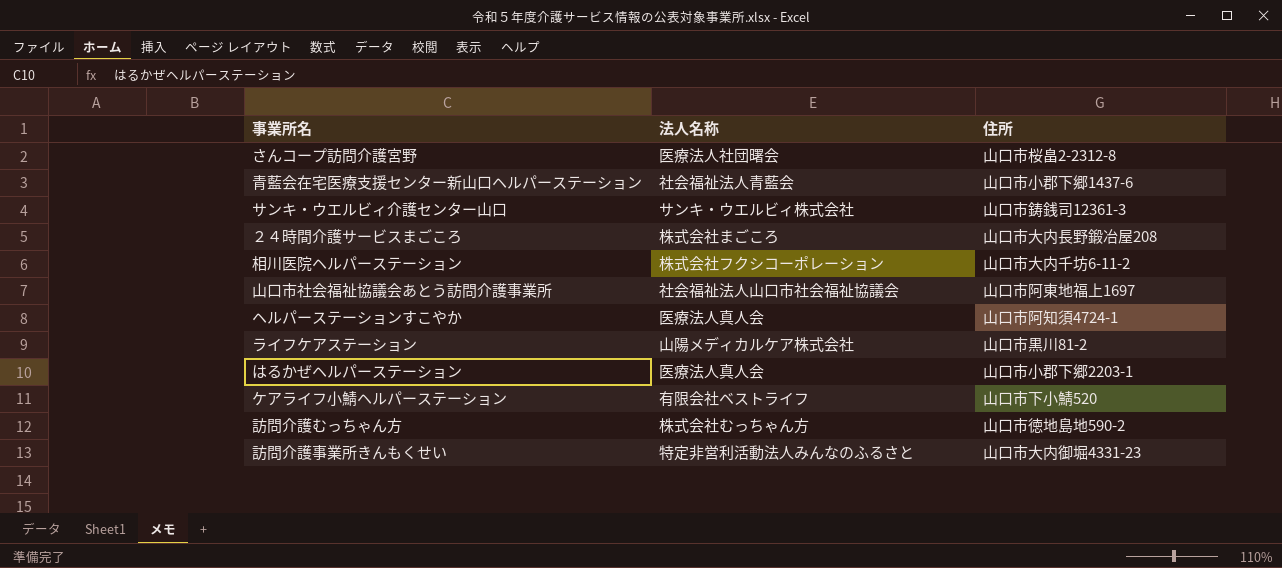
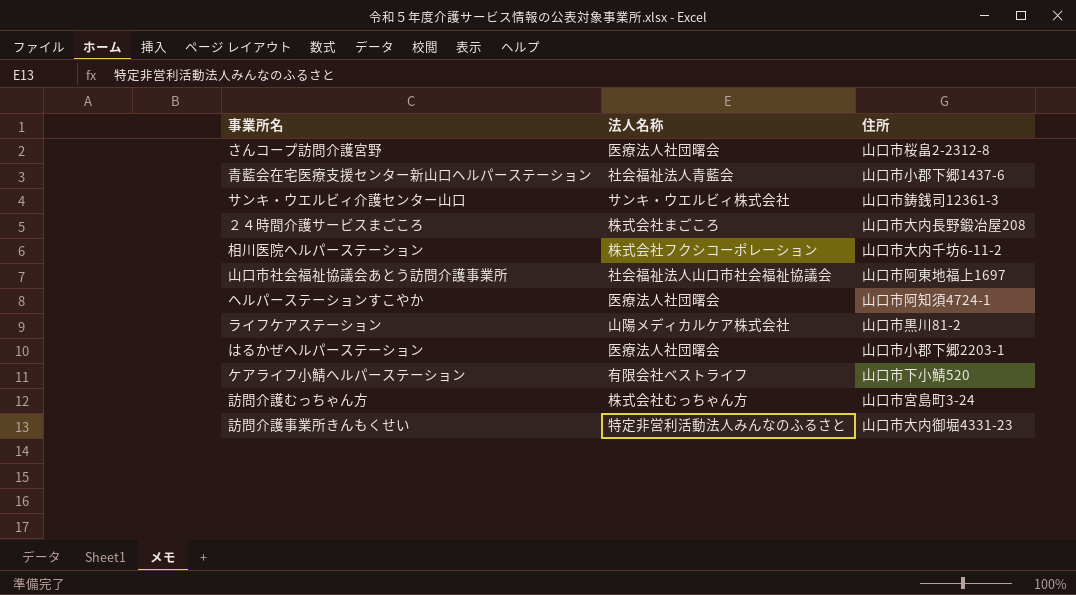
ヘルパーステーションすこやか | 法人名称: 医療法人真人会 -> 医療法人社団曙会
はるかぜヘルパーステーション | 法人名称: 医療法人真人会 -> 医療法人社団曙会
訪問介護むっちゃん方 | 住所: 山口市徳地島地590-2 -> 山口市宮島町3-24

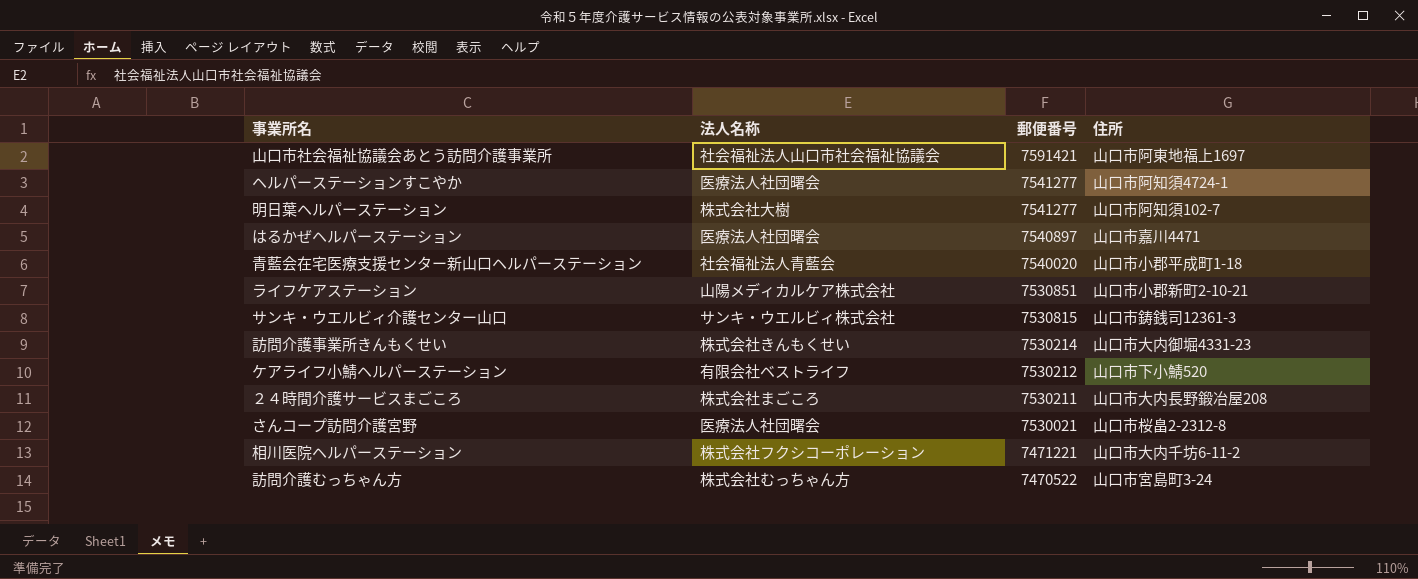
row order: none -> 郵便番号 descending
column 郵便番号 | position: none -> 3
row 明日葉ヘルパーステーション: none -> 株式会社大樹 | 7541277 | 山口市阿知須102-7
はるかぜヘルパーステーション | 住所: 山口市小郡下郷2203-1 -> 山口市嘉川4471
青藍会在宅医療支援センター新山口ヘルパーステーション | 住所: 山口市小郡下郷1437-6 -> 山口市小郡平成町1-18
ライフケアステーション | 住所: 山口市黒川81-2 -> 山口市小郡新町2-10-21
訪問介護事業所きんもくせい | 法人名称: 特定非営利活動法人みんなのふるさと -> 株式会社きんもくせい

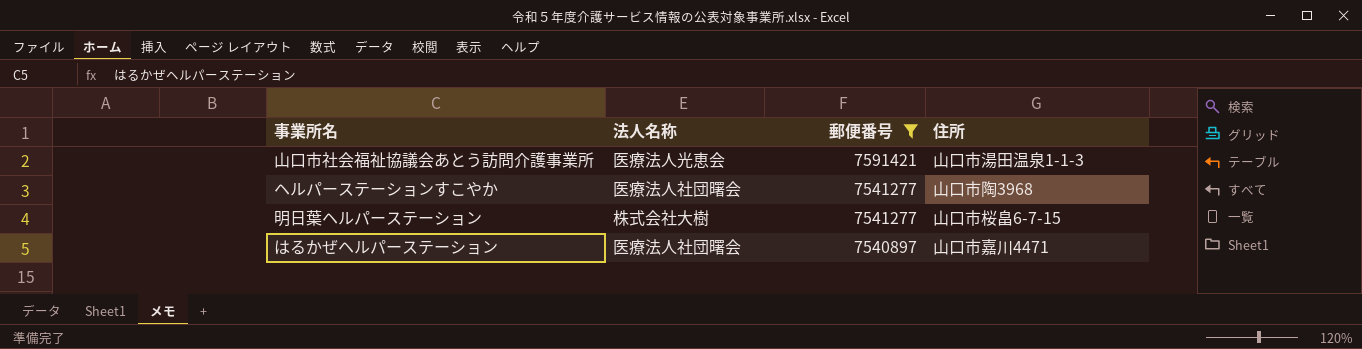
filter: none -> 郵便番号 >= 7540897
山口市社会福祉協議会あとう訪問介護事業所 | 法人名称: 社会福祉法人山口市社会福祉協議会 -> 医療法人光恵会
山口市社会福祉協議会あとう訪問介護事業所 | 住所: 山口市阿東地福上1697 -> 山口市湯田温泉1-1-3
ヘルパーステーションすこやか | 住所: 山口市阿知須4724-1 -> 山口市陶3968
明日葉ヘルパーステーション | 住所: 山口市阿知須102-7 -> 山口市桜畠6-7-15

